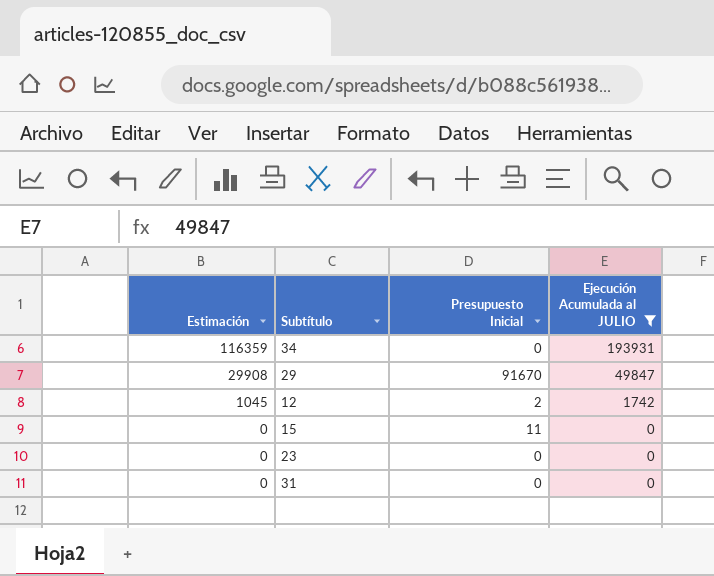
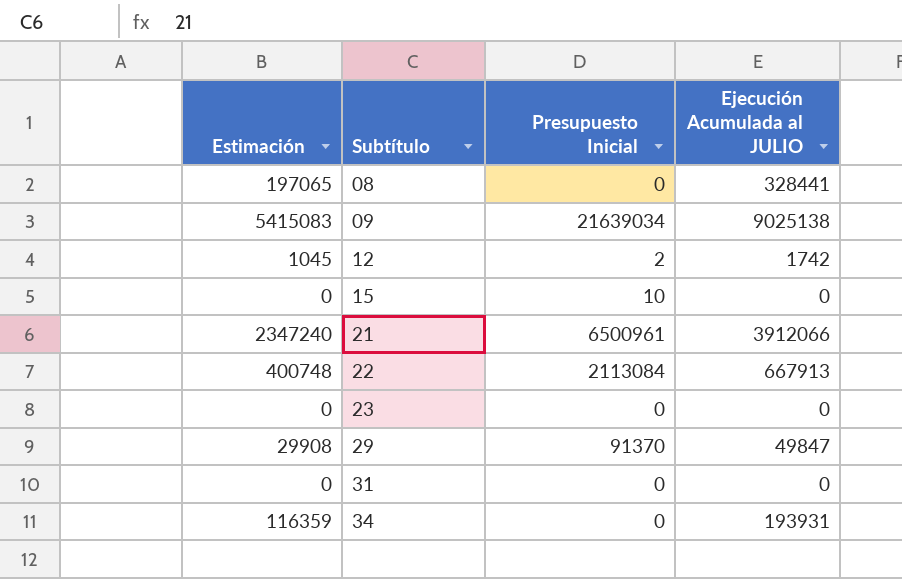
filter: Ejecución Acumulada al JULIO <= 193931 -> none
row order: Estimación descending -> Subtítulo ascending
15 | Presupuesto Inicial: 11 -> 10
29 | Presupuesto Inicial: 91670 -> 91370

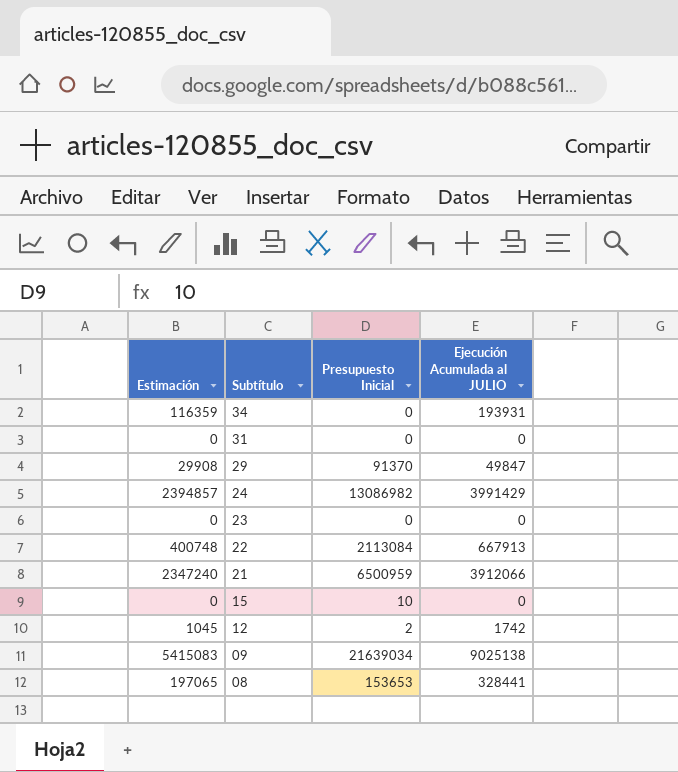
row order: Subtítulo ascending -> Subtítulo descending
row 24: none -> 2394857 | 13086982 | 3991429
21 | Presupuesto Inicial: 6500961 -> 6500959
08 | Presupuesto Inicial: 0 -> 153653

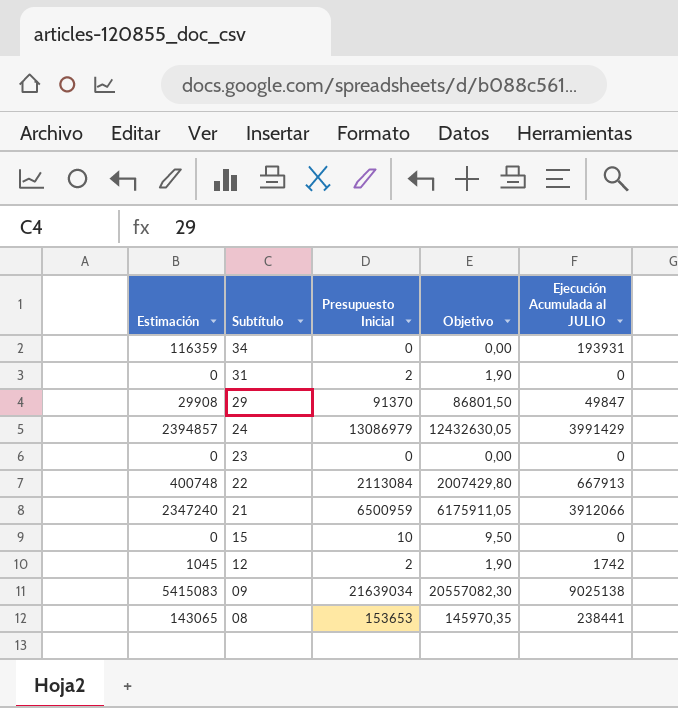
column Objetivo | formula: none -> [Presupuesto Inicial] * 0,95
31 | Presupuesto Inicial: 0 -> 2
24 | Presupuesto Inicial: 13086982 -> 13086979
08 | Estimación: 197065 -> 143065
08 | Ejecución Acumulada al JULIO: 328441 -> 238441

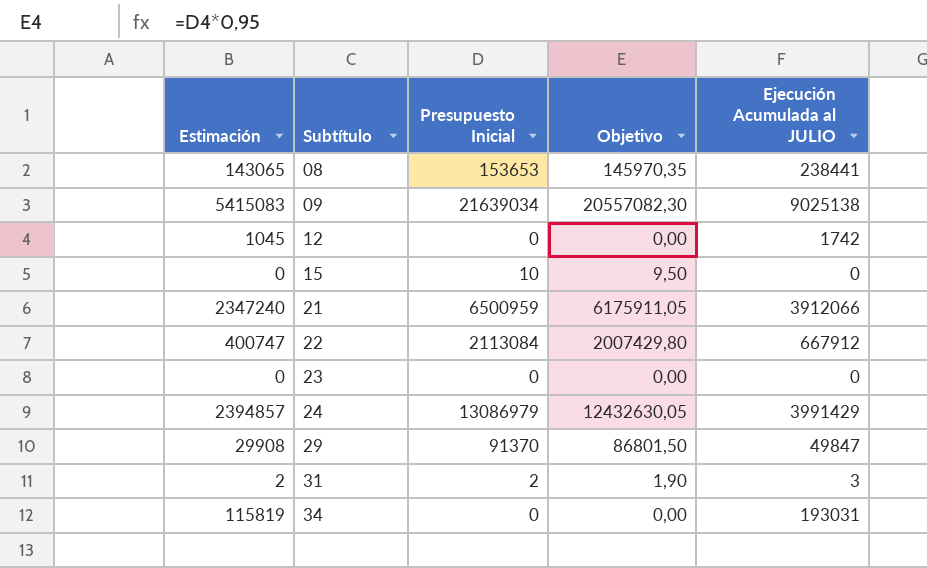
row order: Subtítulo descending -> Subtítulo ascending
12 | Presupuesto Inicial: 2 -> 0
12 | Objetivo: 1,90 -> 0,00
22 | Estimación: 400748 -> 400747
22 | Ejecución Acumulada al JULIO: 667913 -> 667912
31 | Estimación: 0 -> 2
31 | Ejecución Acumulada al JULIO: 0 -> 3
34 | Estimación: 116359 -> 115819
34 | Ejecución Acumulada al JULIO: 193931 -> 193031

